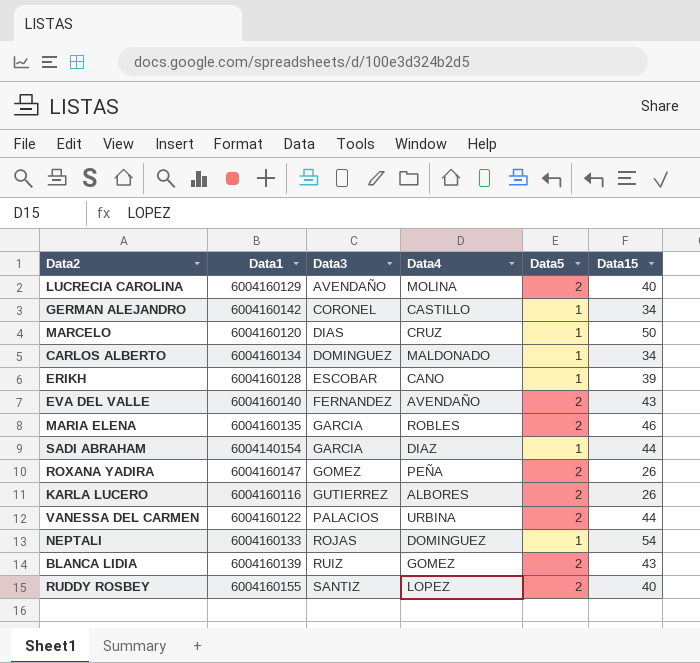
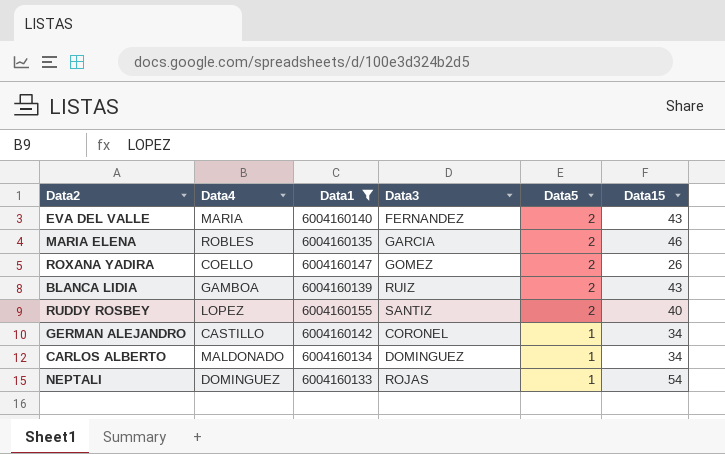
filter: none -> Data1 >= 6004160133
row order: Data3 ascending -> Data5 descending
column Data4 | position: 4 -> 2
EVA DEL VALLE | Data4: AVENDAÑO -> MARIA
ROXANA YADIRA | Data4: PEÑA -> COELLO
BLANCA LIDIA | Data4: GOMEZ -> GAMBOA

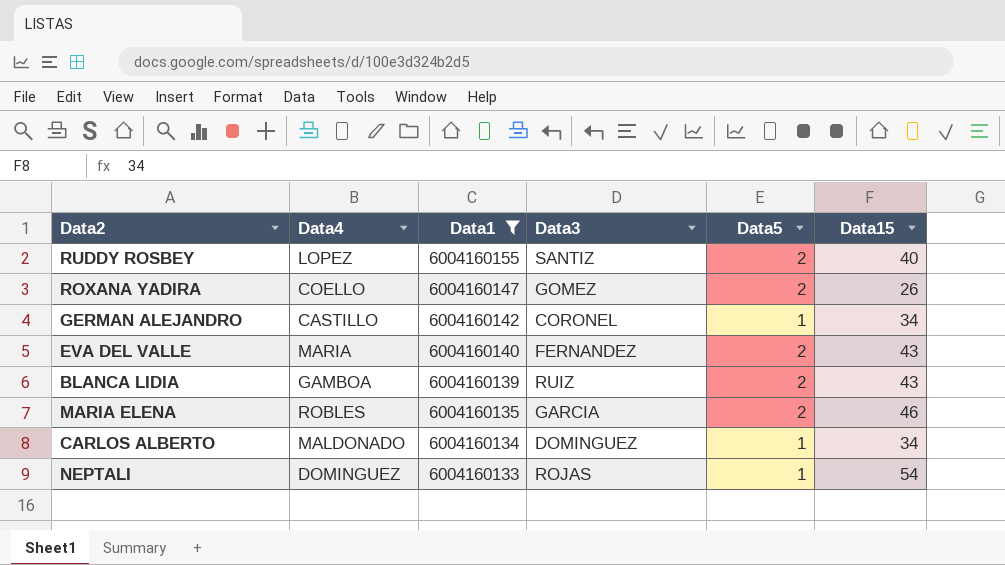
row order: Data5 descending -> Data1 descending

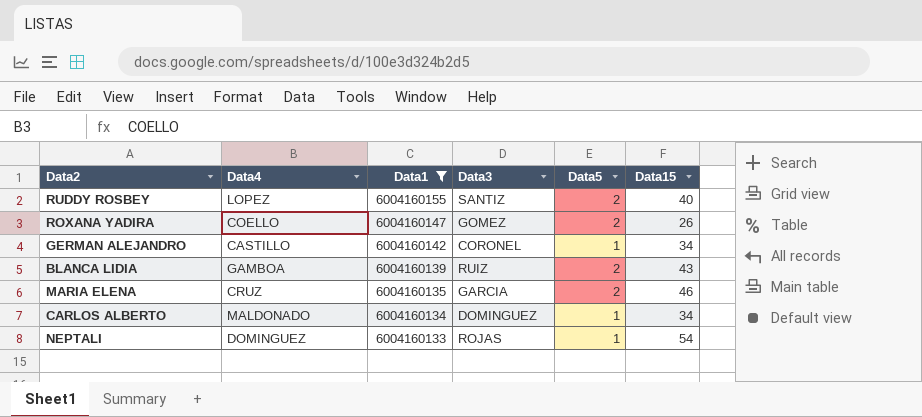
row EVA DEL VALLE: MARIA | 6004160140 | FERNANDEZ | 2 | 43 -> none
MARIA ELENA | Data4: ROBLES -> CRUZ

